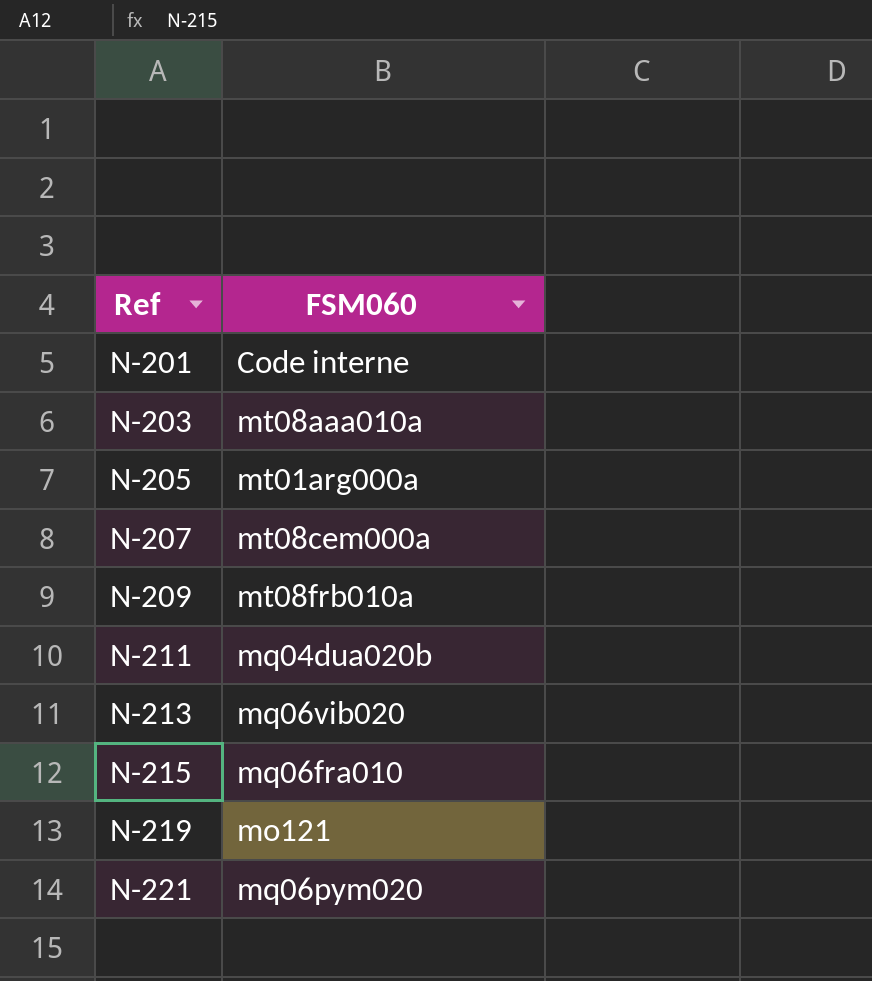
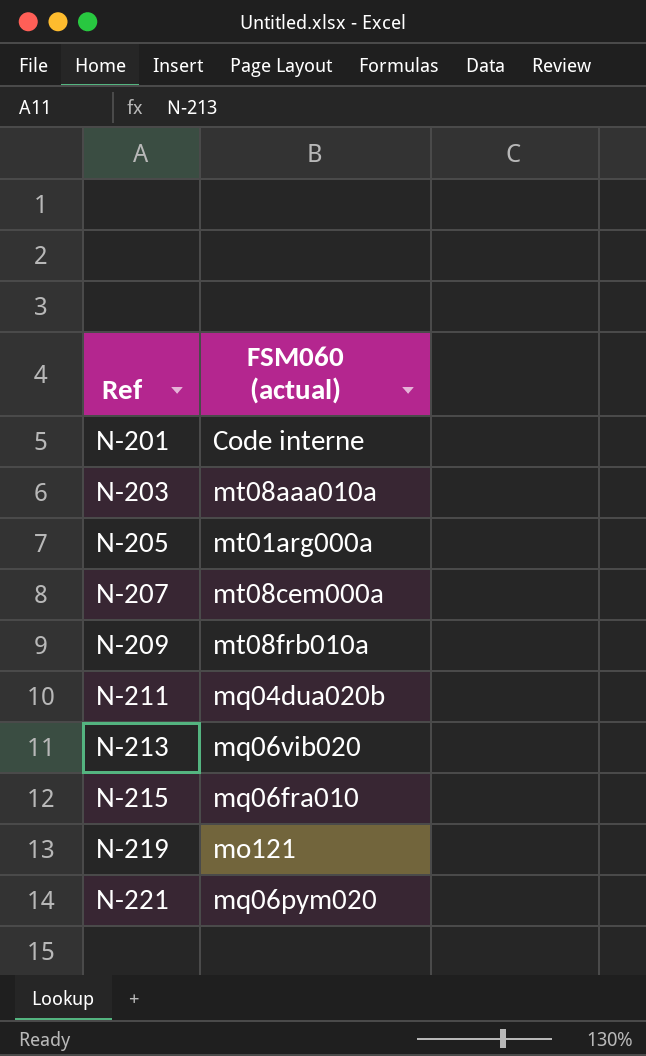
column name: FSM060 -> FSM060 (actual)

